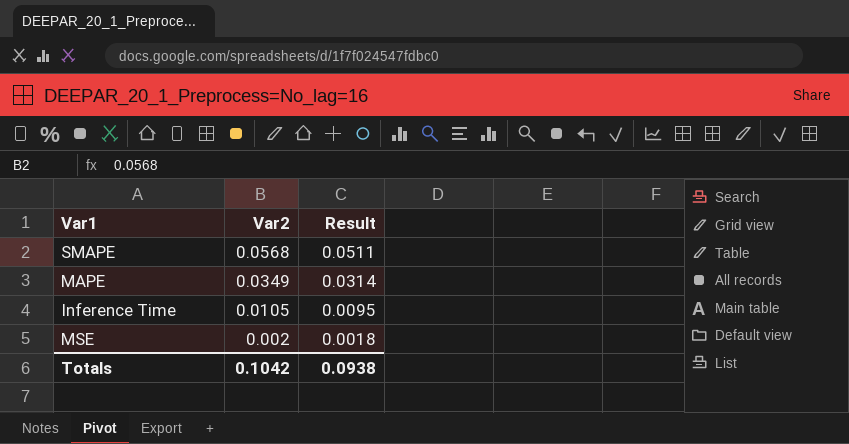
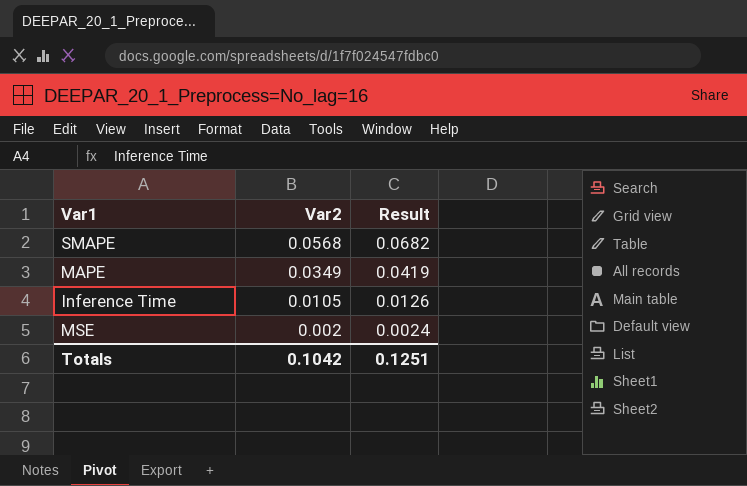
column Result | formula: [Var2] * 0.9 -> [Var2] * 1.2
Totals | Result: 0.0938 -> 0.1251

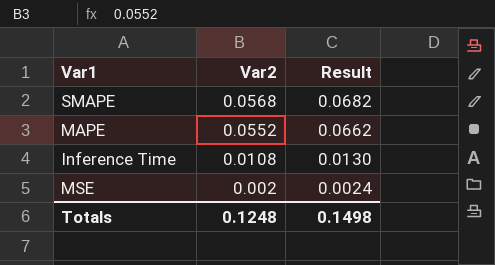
MAPE | Var2: 0.0349 -> 0.0552
MAPE | Result: 0.0419 -> 0.0662
Inference Time | Var2: 0.0105 -> 0.0108
Inference Time | Result: 0.0126 -> 0.0130
Totals | Var2: 0.1042 -> 0.1248
Totals | Result: 0.1251 -> 0.1498

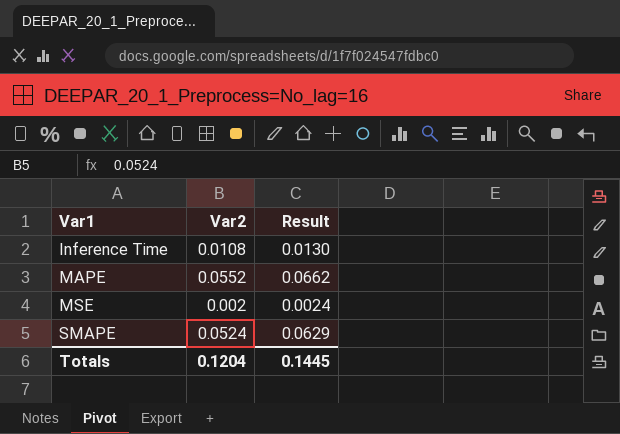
row order: Var2 descending -> Var1 ascending
SMAPE | Var2: 0.0568 -> 0.0524
SMAPE | Result: 0.0682 -> 0.0629
Totals | Var2: 0.1248 -> 0.1204
Totals | Result: 0.1498 -> 0.1445

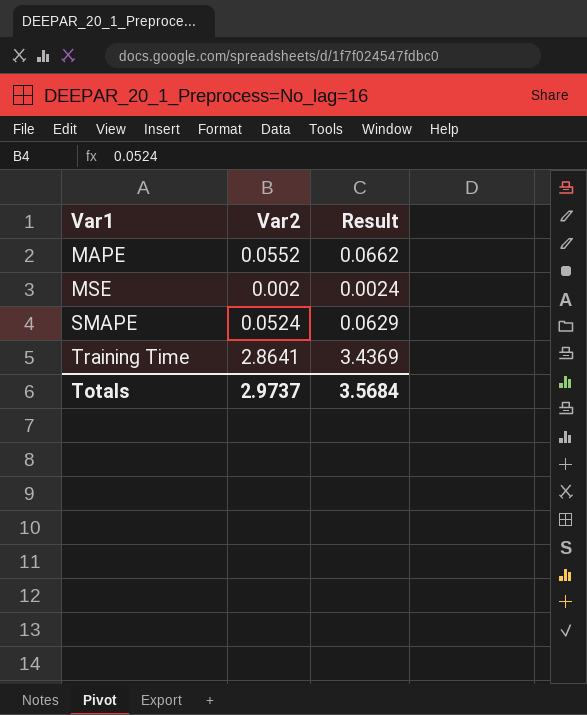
row Inference Time: 0.0108 | 0.0130 -> none
row Training Time: none -> 2.8641 | 3.4369
Totals | Var2: 0.1204 -> 2.9737
Totals | Result: 0.1445 -> 3.5684

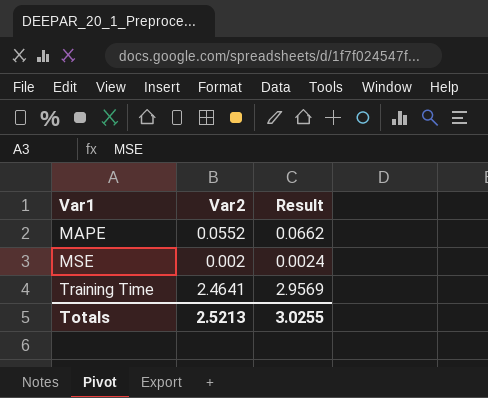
row SMAPE: 0.0524 | 0.0629 -> none
Training Time | Var2: 2.8641 -> 2.4641
Training Time | Result: 3.4369 -> 2.9569
Totals | Var2: 2.9737 -> 2.5213
Totals | Result: 3.5684 -> 3.0255

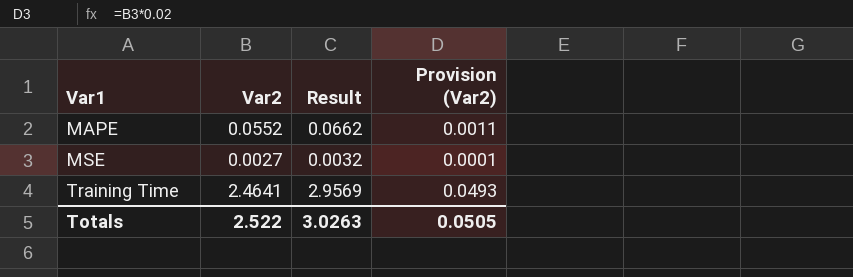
column Provision (Var2) | formula: none -> [Var2] * 0.02
MSE | Var2: 0.002 -> 0.0027
MSE | Result: 0.0024 -> 0.0032
Totals | Var2: 2.5213 -> 2.522
Totals | Result: 3.0255 -> 3.0263

